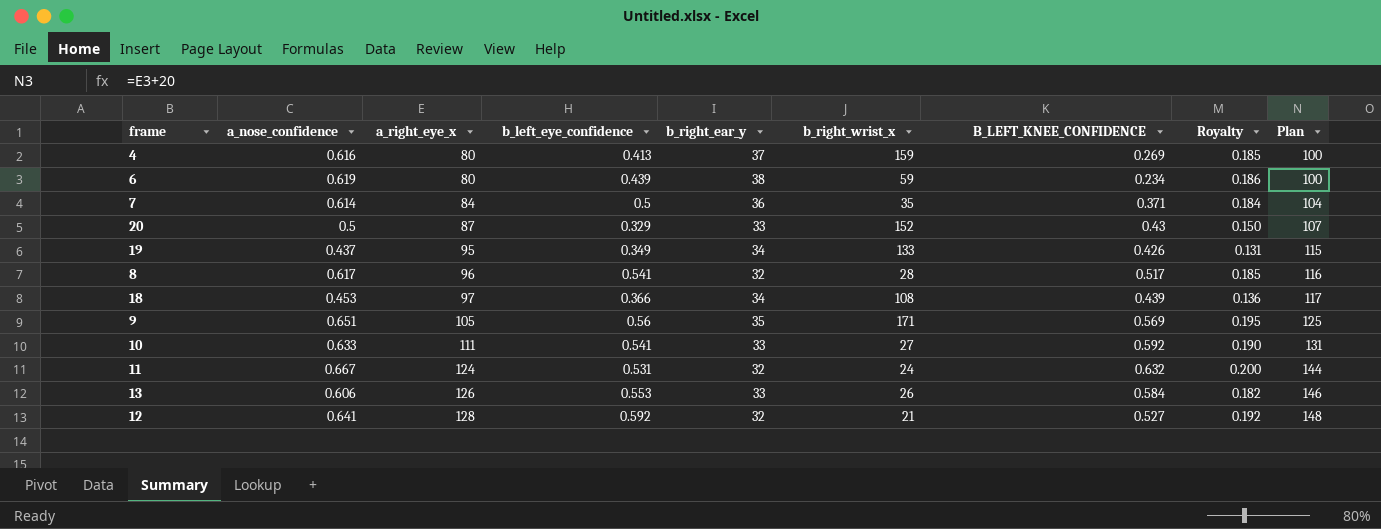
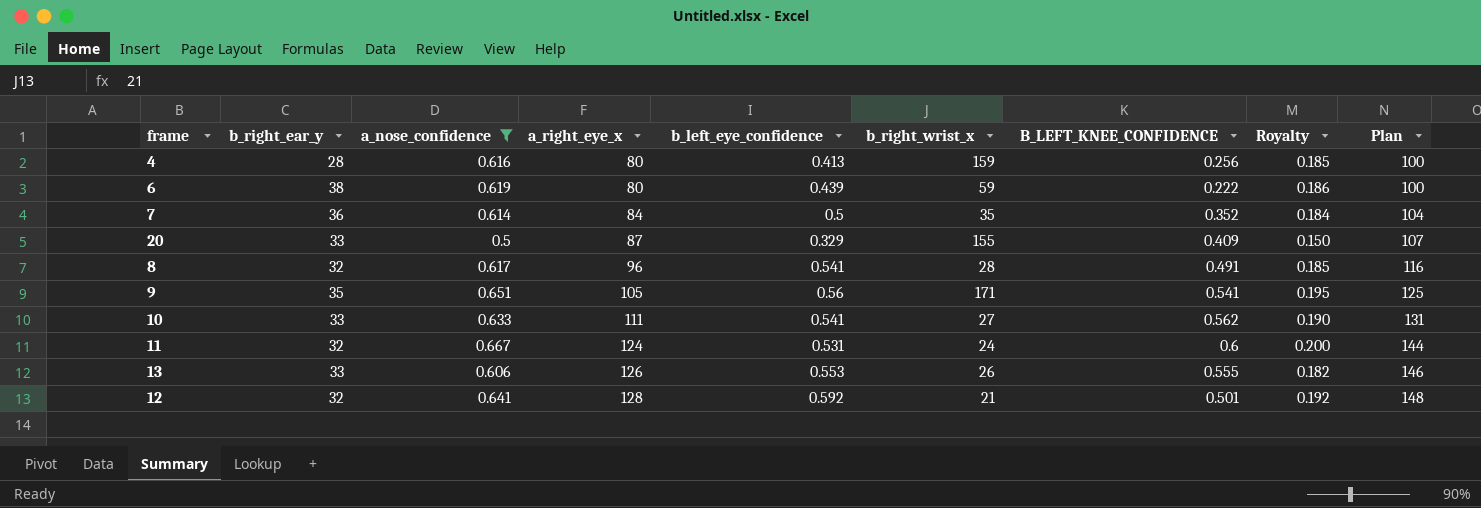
filter: none -> a_nose_confidence >= 0.5
column b_right_ear_y | position: 5 -> 2
4 | b_right_ear_y: 37 -> 28
4 | B_LEFT_KNEE_CONFIDENCE: 0.269 -> 0.256
6 | B_LEFT_KNEE_CONFIDENCE: 0.234 -> 0.222
7 | B_LEFT_KNEE_CONFIDENCE: 0.371 -> 0.352
20 | b_right_wrist_x: 152 -> 155
20 | B_LEFT_KNEE_CONFIDENCE: 0.43 -> 0.409
8 | B_LEFT_KNEE_CONFIDENCE: 0.517 -> 0.491
9 | B_LEFT_KNEE_CONFIDENCE: 0.569 -> 0.541
10 | B_LEFT_KNEE_CONFIDENCE: 0.592 -> 0.562
11 | B_LEFT_KNEE_CONFIDENCE: 0.632 -> 0.6
13 | B_LEFT_KNEE_CONFIDENCE: 0.584 -> 0.555
12 | B_LEFT_KNEE_CONFIDENCE: 0.527 -> 0.501

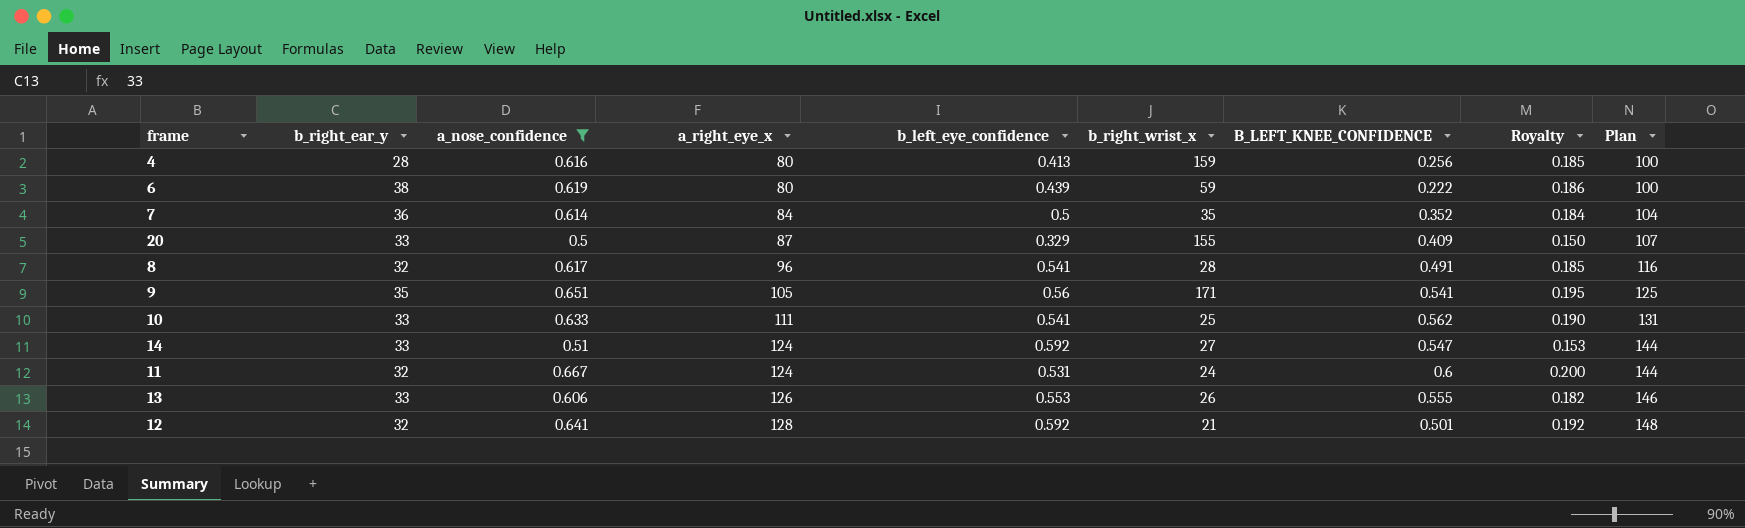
10 | b_right_wrist_x: 27 -> 25
row 14: none -> 33 | 0.51 | 124 | 0.592 | 27 | 0.547 | 0.153 | 144

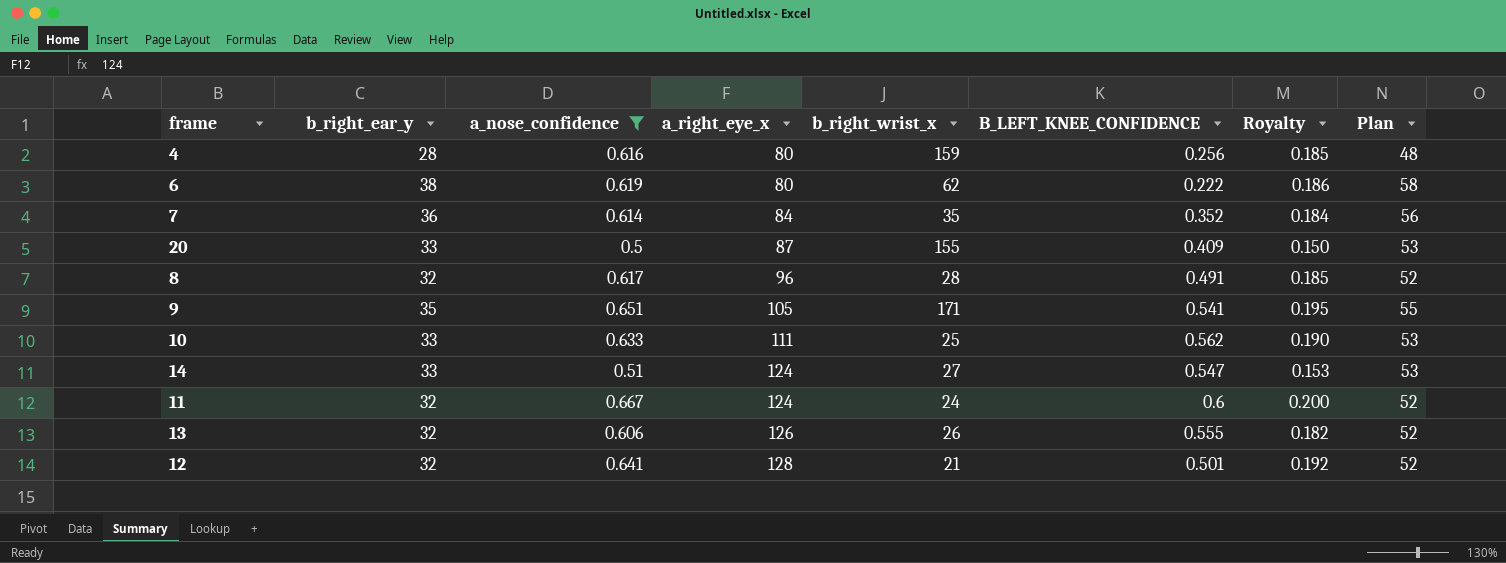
column b_left_eye_confidence | position: 5 -> none
column Plan | formula: [a_right_eye_x] + 20 -> [b_right_ear_y] + 20
6 | b_right_wrist_x: 59 -> 62
13 | b_right_ear_y: 33 -> 32

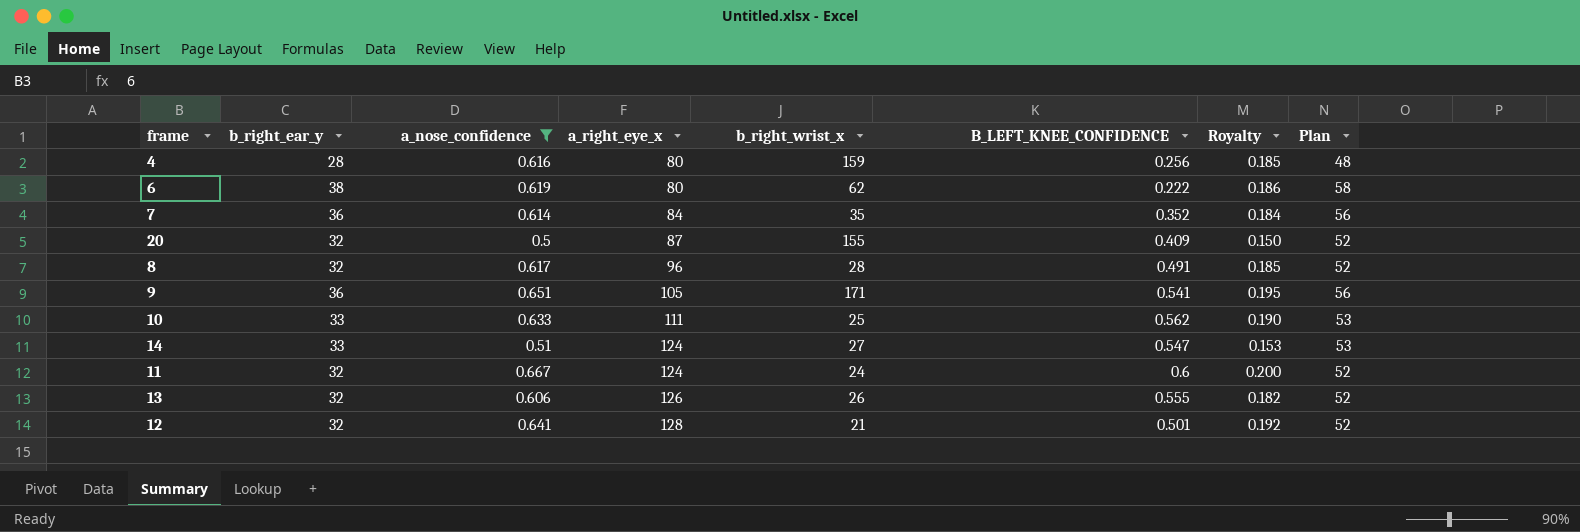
20 | b_right_ear_y: 33 -> 32
20 | Plan: 53 -> 52
9 | b_right_ear_y: 35 -> 36
9 | Plan: 55 -> 56

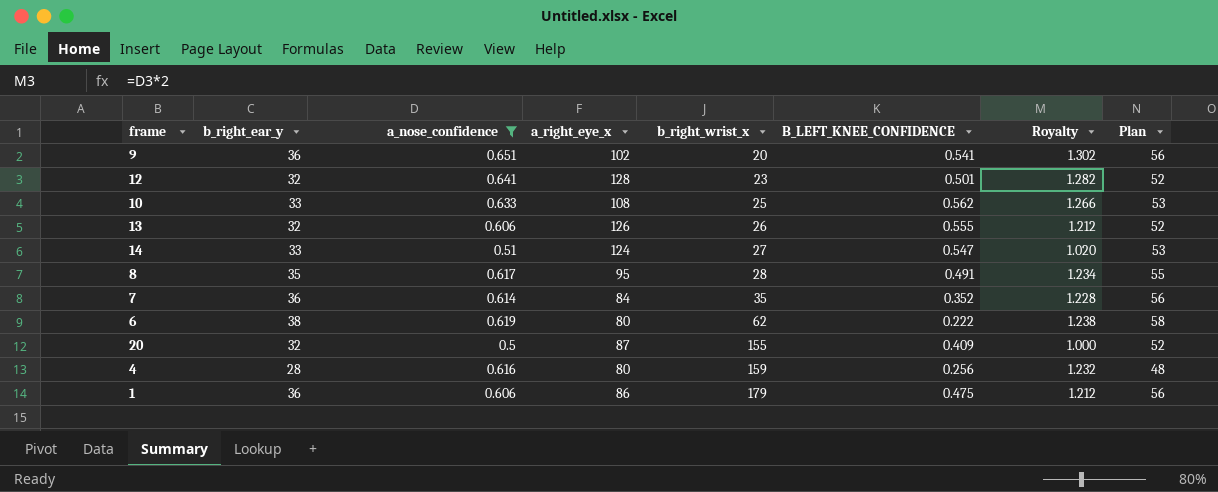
row order: a_right_eye_x ascending -> b_right_wrist_x ascending
column Royalty | formula: [a_nose_confidence] * 0.3 -> [a_nose_confidence] * 2
row 11: 32 | 0.667 | 124 | 24 | 0.6 | 0.200 | 52 -> none
9 | a_right_eye_x: 105 -> 102
9 | b_right_wrist_x: 171 -> 20
12 | b_right_wrist_x: 21 -> 23
10 | a_right_eye_x: 111 -> 108
8 | b_right_ear_y: 32 -> 35
8 | a_right_eye_x: 96 -> 95
8 | Plan: 52 -> 55
row 1: none -> 36 | 0.606 | 86 | 179 | 0.475 | 1.212 | 56

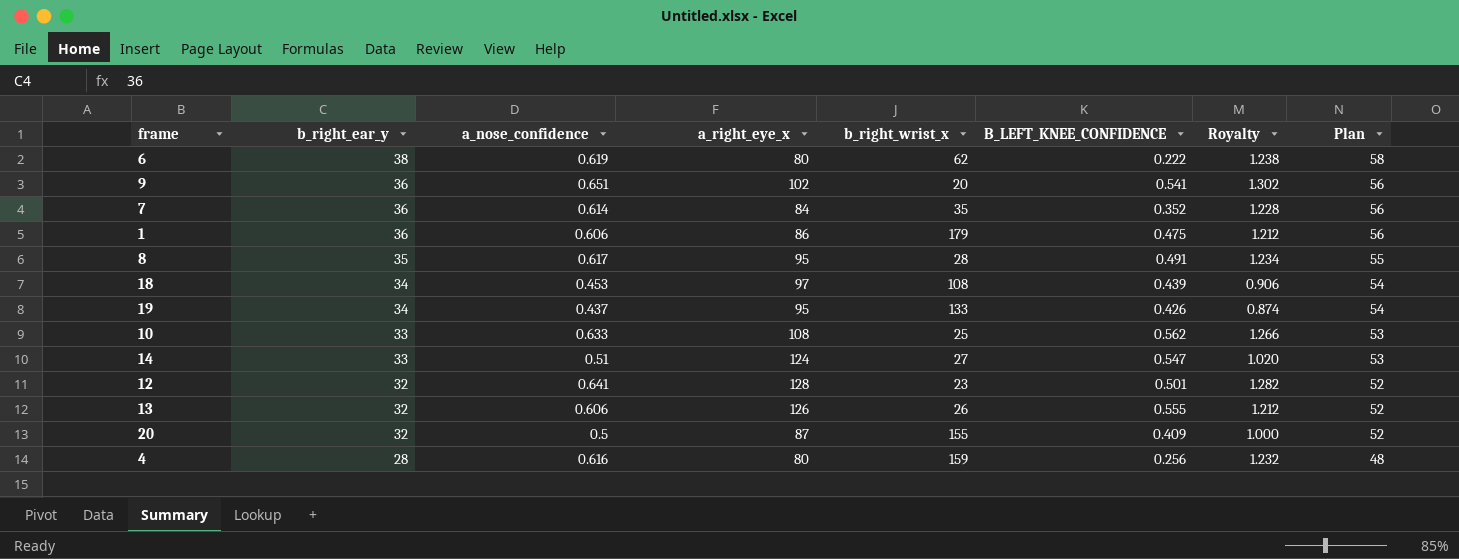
filter: a_nose_confidence >= 0.5 -> none
row order: b_right_wrist_x ascending -> b_right_ear_y descending

